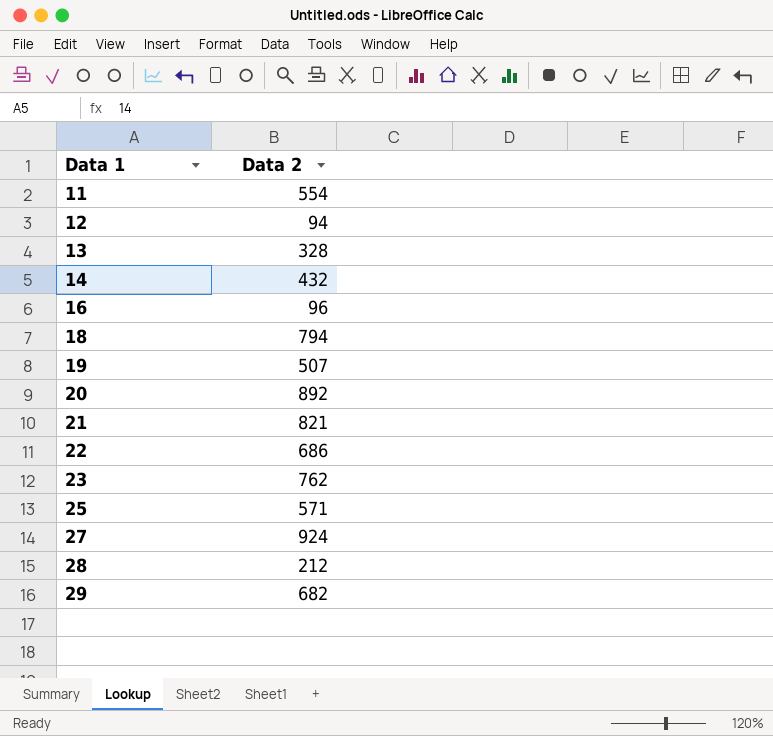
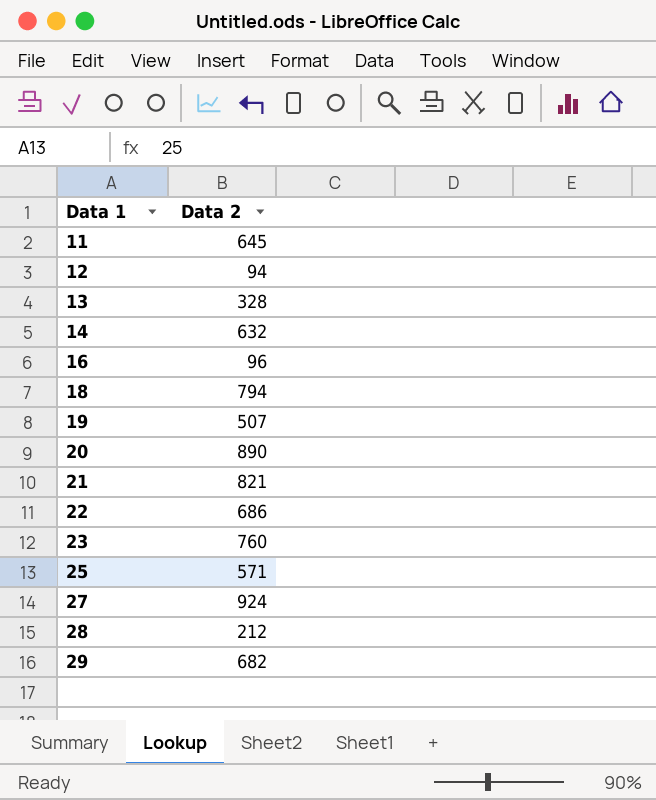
11 | Data 2: 554 -> 645
14 | Data 2: 432 -> 632
20 | Data 2: 892 -> 890
23 | Data 2: 762 -> 760

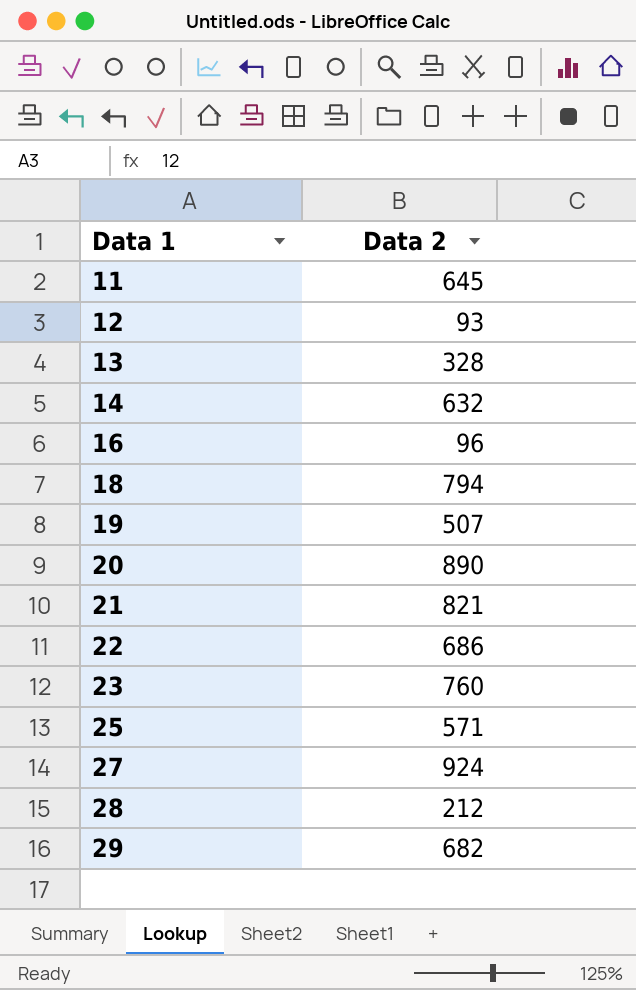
12 | Data 2: 94 -> 93

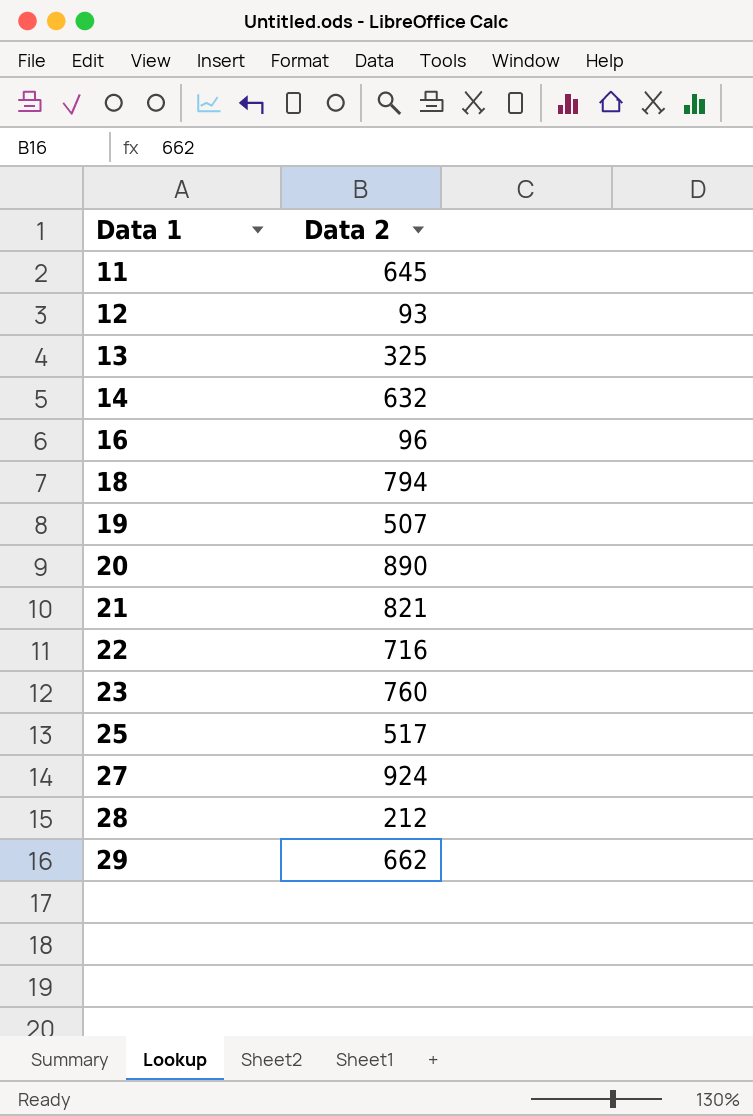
13 | Data 2: 328 -> 325
22 | Data 2: 686 -> 716
25 | Data 2: 571 -> 517
29 | Data 2: 682 -> 662

